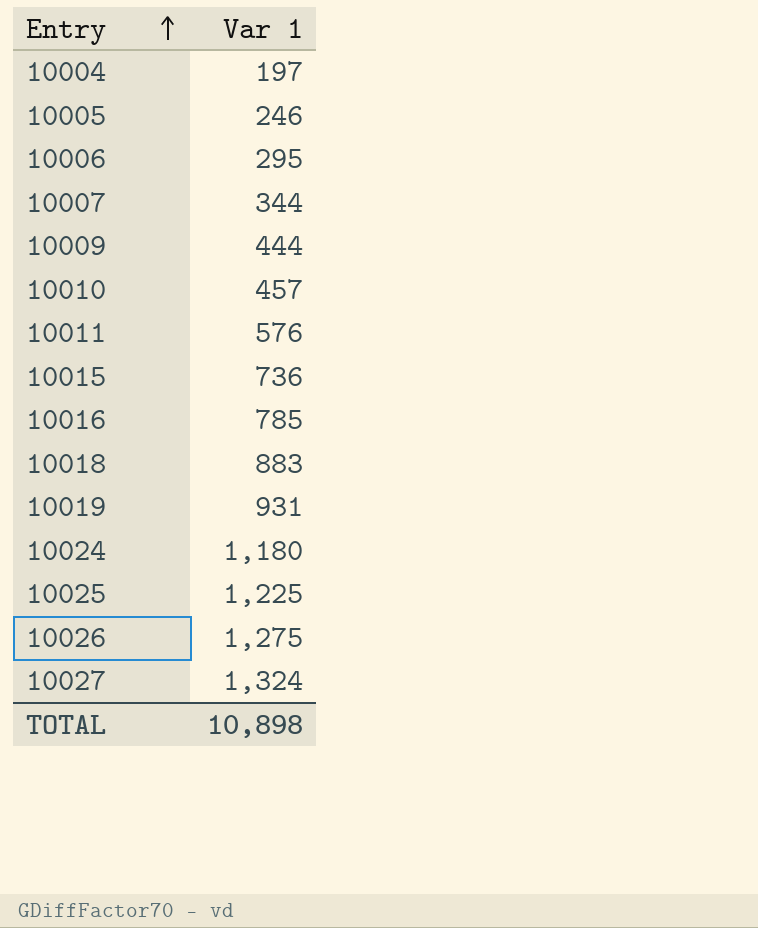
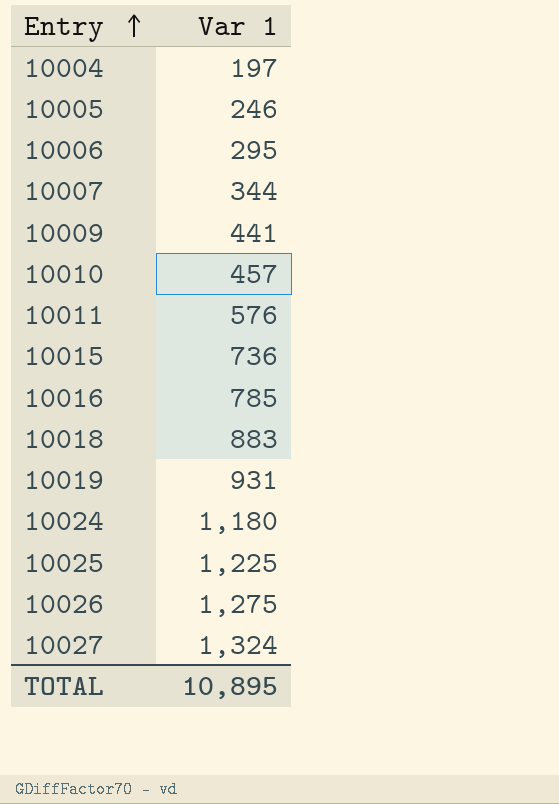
10009 | Var 1: 444 -> 441
TOTAL | Var 1: 10,898 -> 10,895

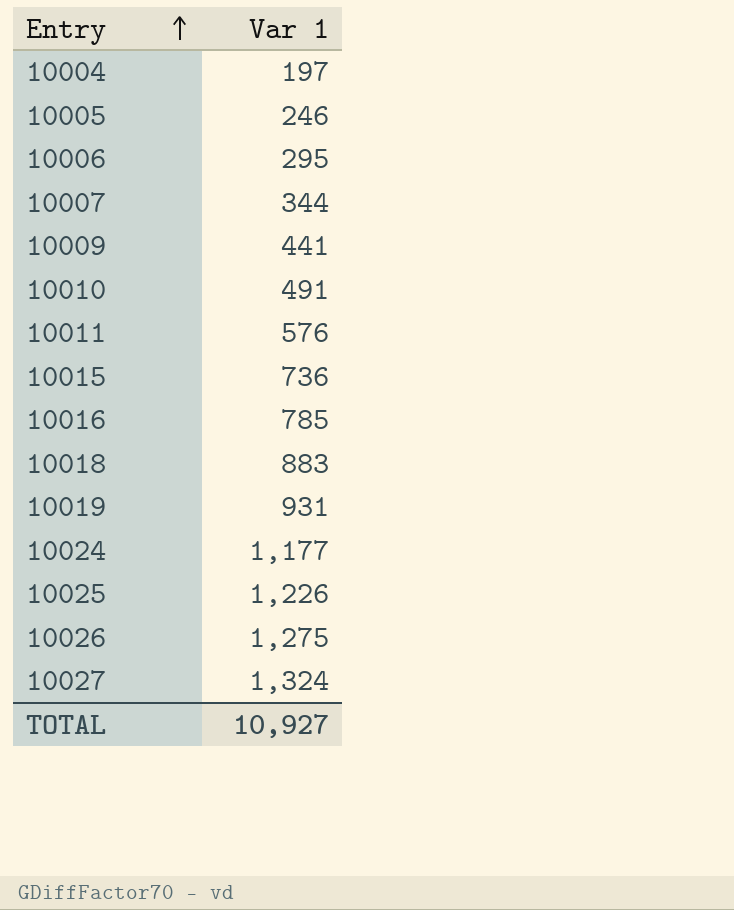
10010 | Var 1: 457 -> 491
10024 | Var 1: 1,180 -> 1,177
10025 | Var 1: 1,225 -> 1,226
TOTAL | Var 1: 10,895 -> 10,927

